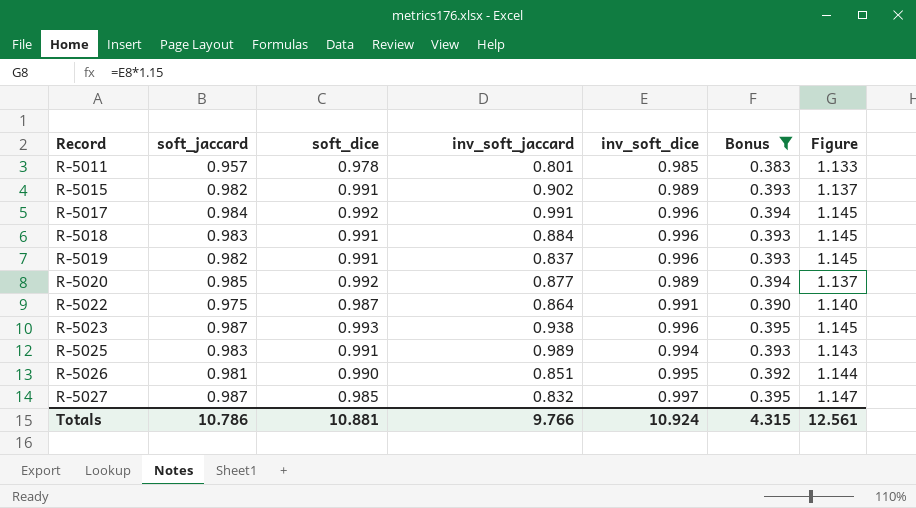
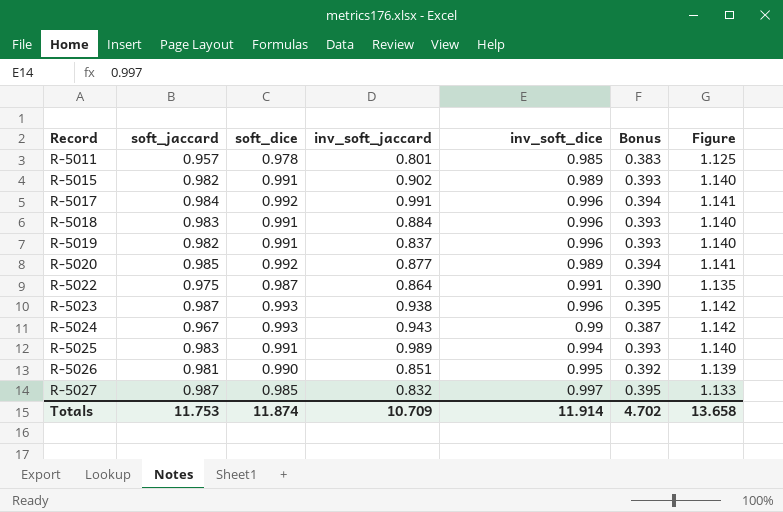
filter: Bonus != 0.387 -> none
column Figure | formula: [inv_soft_dice] * 1.15 -> [soft_dice] * 1.15
Totals | soft_jaccard: 10.786 -> 11.753
Totals | soft_dice: 10.881 -> 11.874
Totals | inv_soft_jaccard: 9.766 -> 10.709
Totals | inv_soft_dice: 10.924 -> 11.914
Totals | Bonus: 4.315 -> 4.702
Totals | Figure: 12.561 -> 13.658

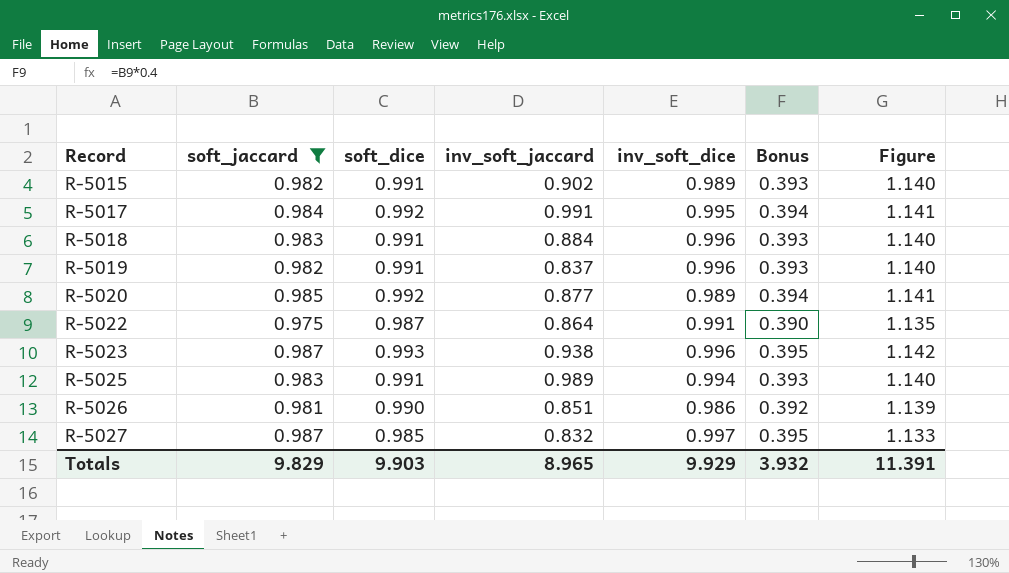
filter: none -> soft_jaccard >= 0.975
R-5017 | inv_soft_dice: 0.996 -> 0.995
R-5026 | inv_soft_dice: 0.995 -> 0.986
Totals | soft_jaccard: 11.753 -> 9.829
Totals | soft_dice: 11.874 -> 9.903
Totals | inv_soft_jaccard: 10.709 -> 8.965
Totals | inv_soft_dice: 11.914 -> 9.929
Totals | Bonus: 4.702 -> 3.932
Totals | Figure: 13.658 -> 11.391

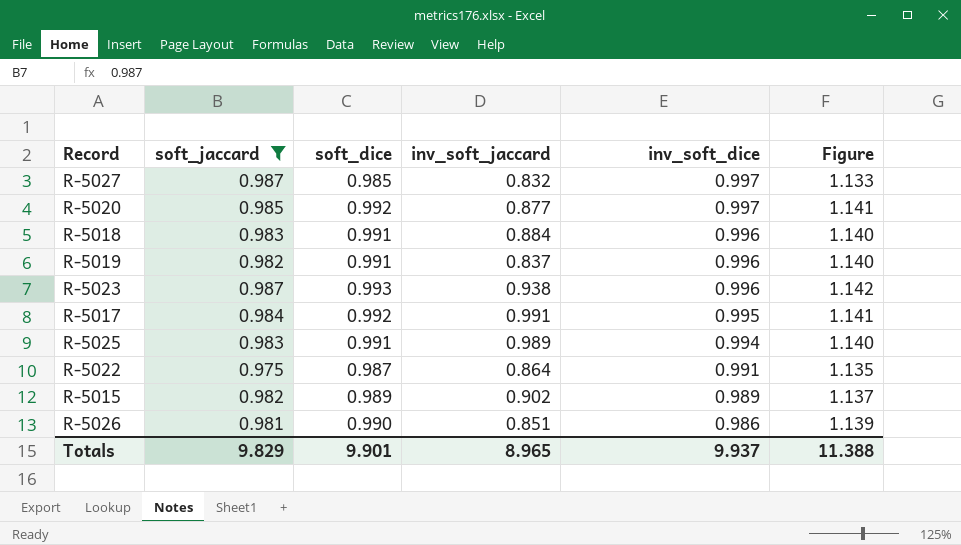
row order: Record ascending -> inv_soft_dice descending
column Bonus | formula: [soft_jaccard] * 0.4 -> none
R-5020 | inv_soft_dice: 0.989 -> 0.997
R-5015 | soft_dice: 0.991 -> 0.989
R-5015 | Figure: 1.140 -> 1.137
Totals | soft_dice: 9.903 -> 9.901
Totals | inv_soft_dice: 9.929 -> 9.937
Totals | Figure: 11.391 -> 11.388

